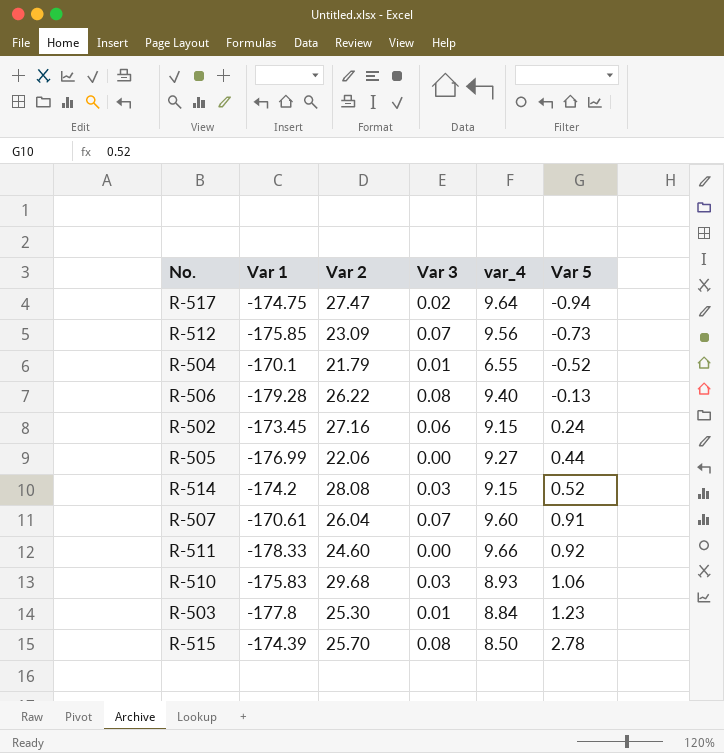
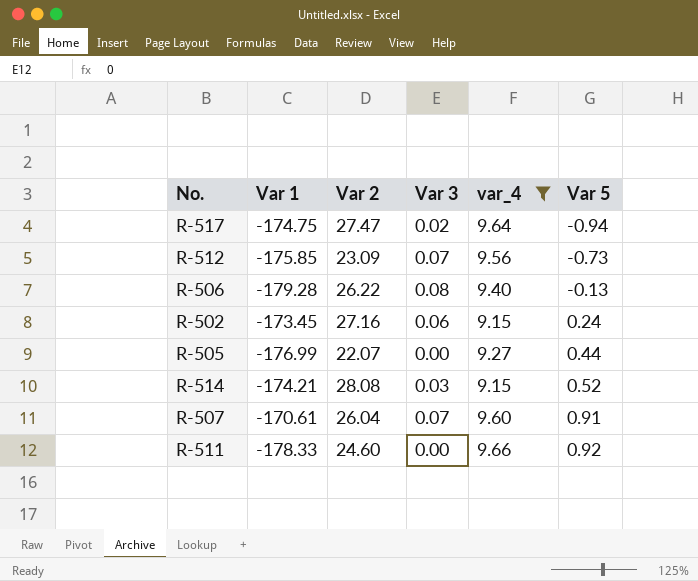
filter: none -> var_4 >= 9.15
R-505 | Var 2: 22.06 -> 22.07
R-514 | Var 1: -174.2 -> -174.21

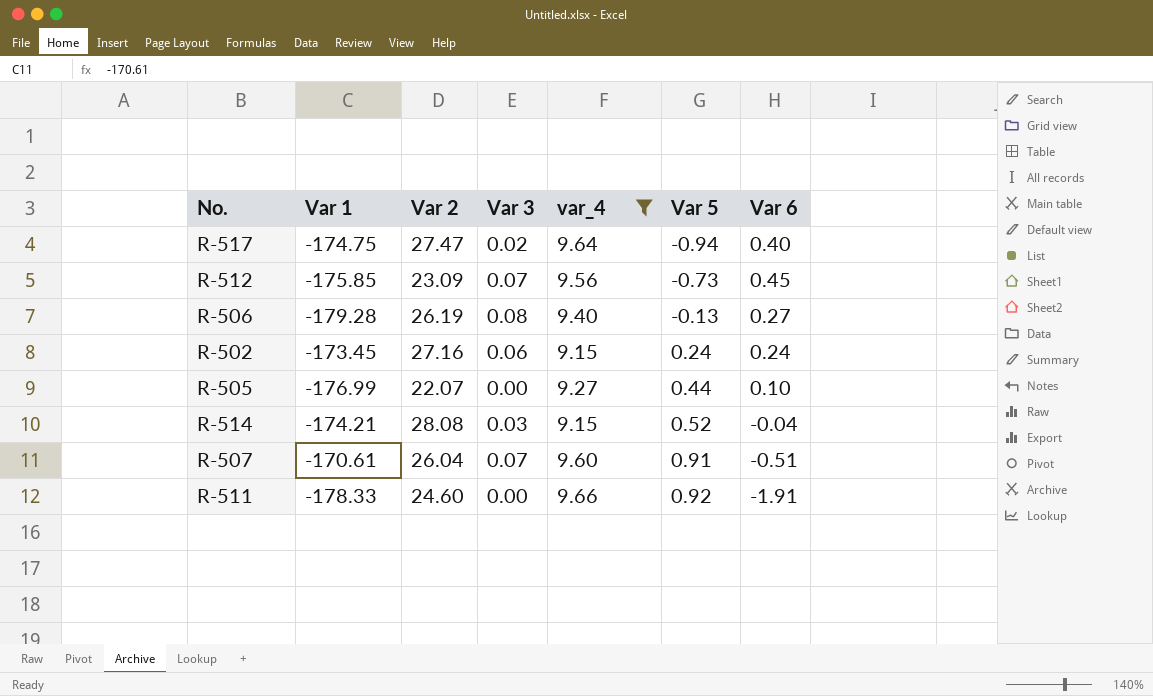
column Var 6 | position: none -> 7
R-506 | Var 2: 26.22 -> 26.19

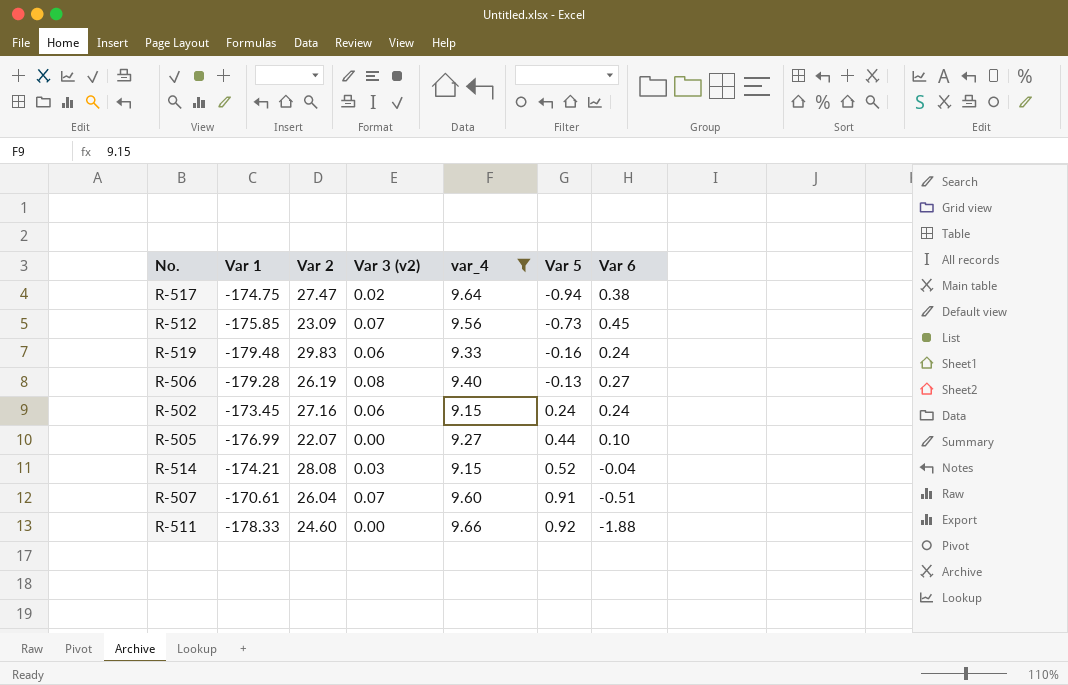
column name: Var 3 -> Var 3 (v2)
R-517 | Var 6: 0.40 -> 0.38
row R-519: none -> -179.48 | 29.83 | 0.06 | 9.33 | -0.16 | 0.24
R-511 | Var 6: -1.91 -> -1.88

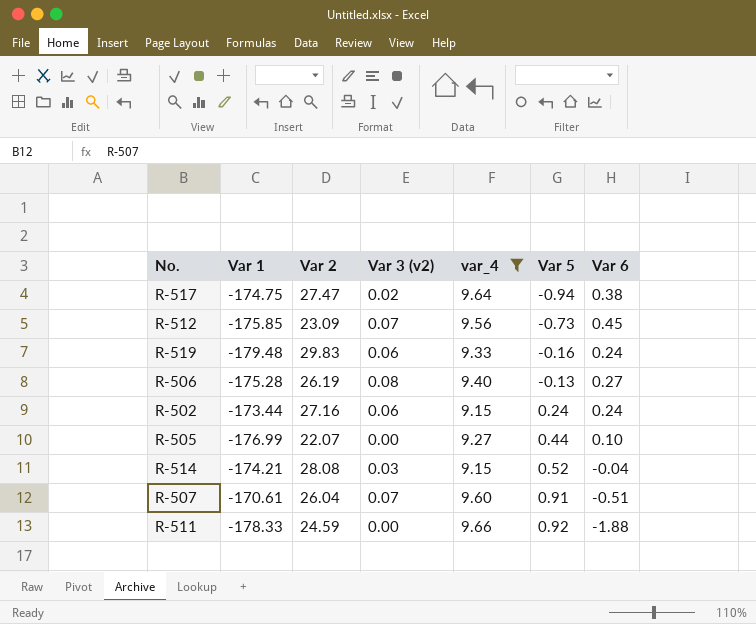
R-506 | Var 1: -179.28 -> -175.28
R-502 | Var 1: -173.45 -> -173.44
R-511 | Var 2: 24.60 -> 24.59

